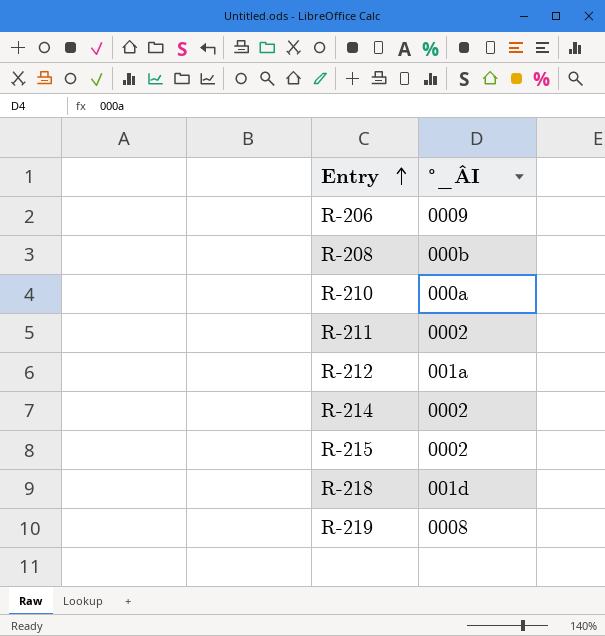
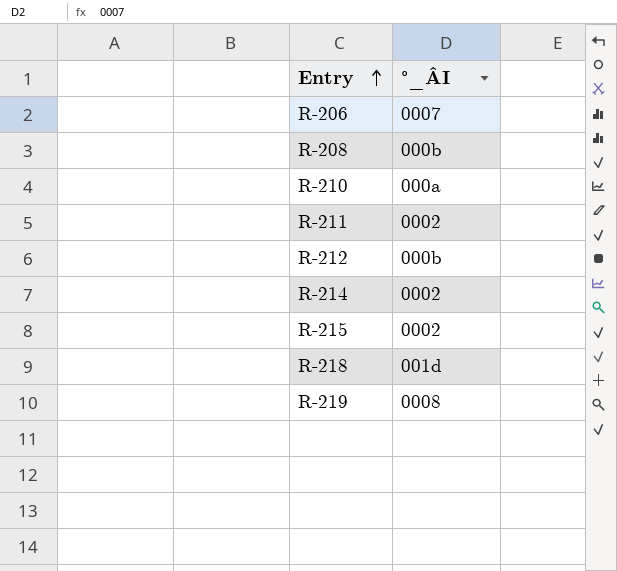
R-206 | °_ÂI: 0009 -> 0007
R-212 | °_ÂI: 001a -> 000b

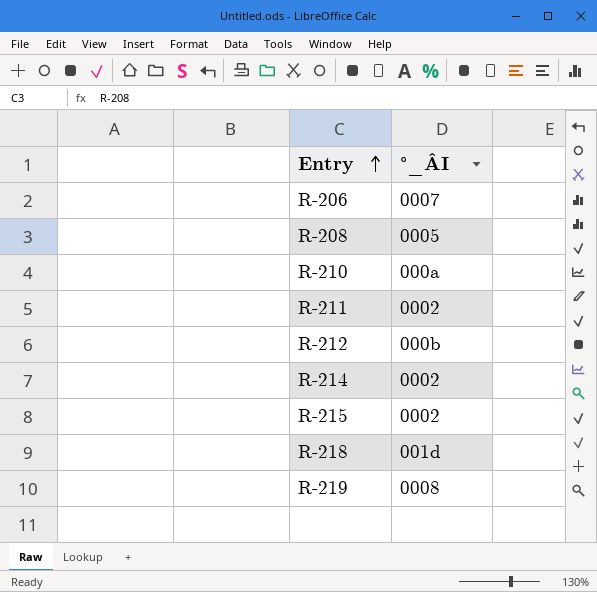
R-208 | °_ÂI: 000b -> 0005

